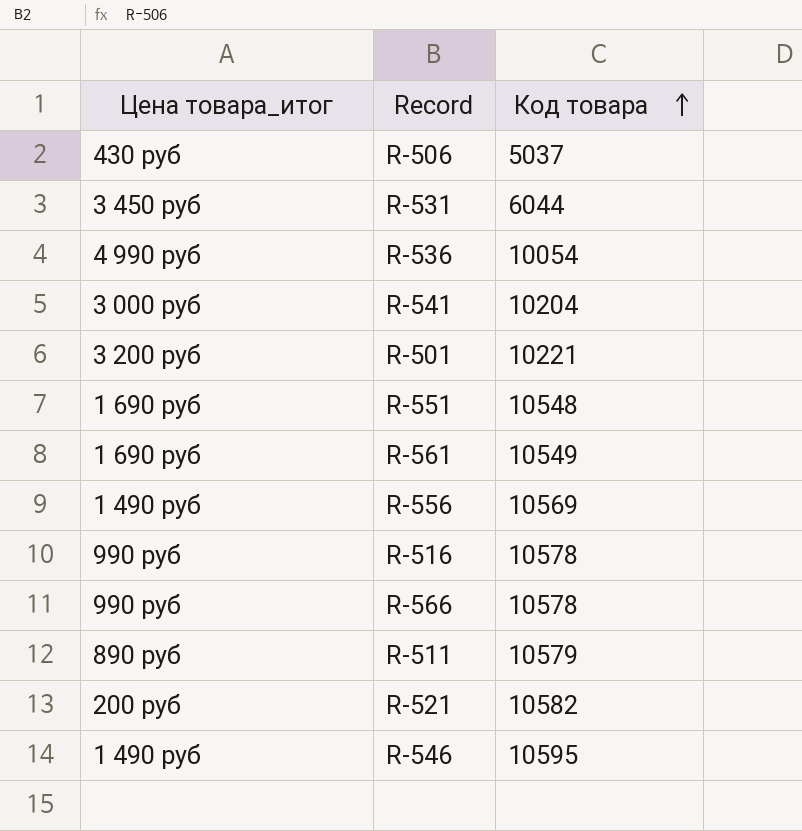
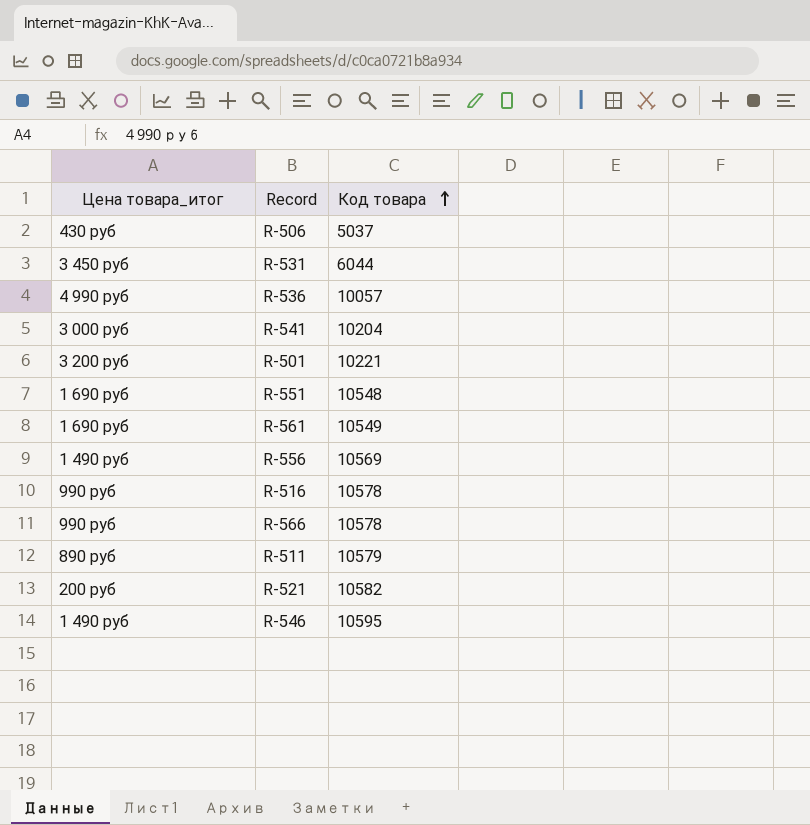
R-536 | Код товара: 10054 -> 10057

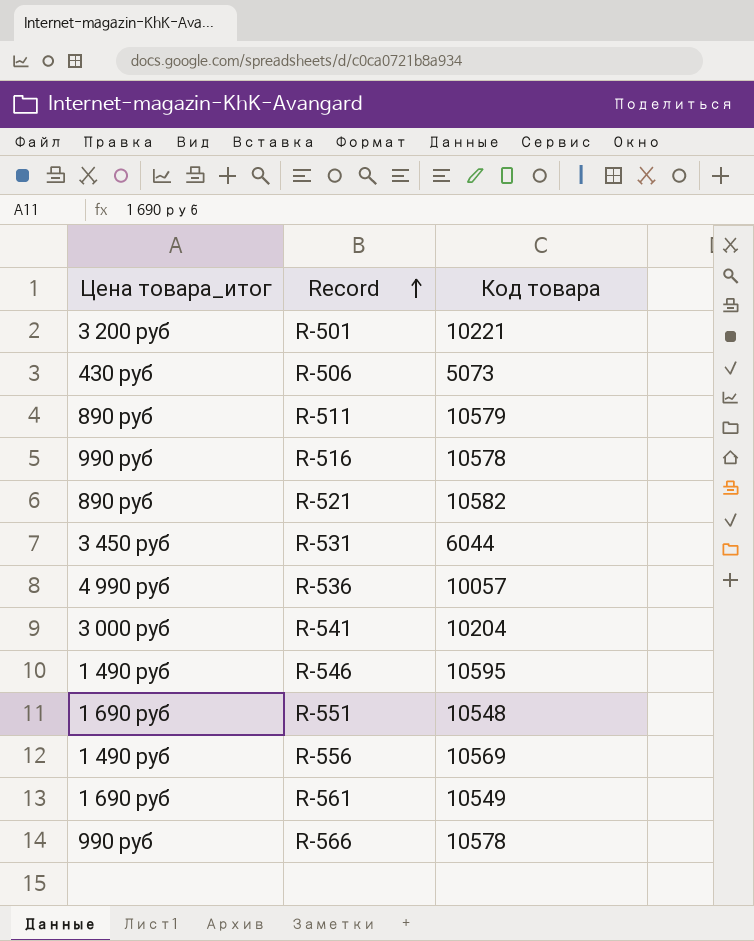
row order: Код товара ascending -> Record ascending
R-506 | Код товара: 5037 -> 5073
R-521 | Цена товара_итог: 200 руб -> 890 руб

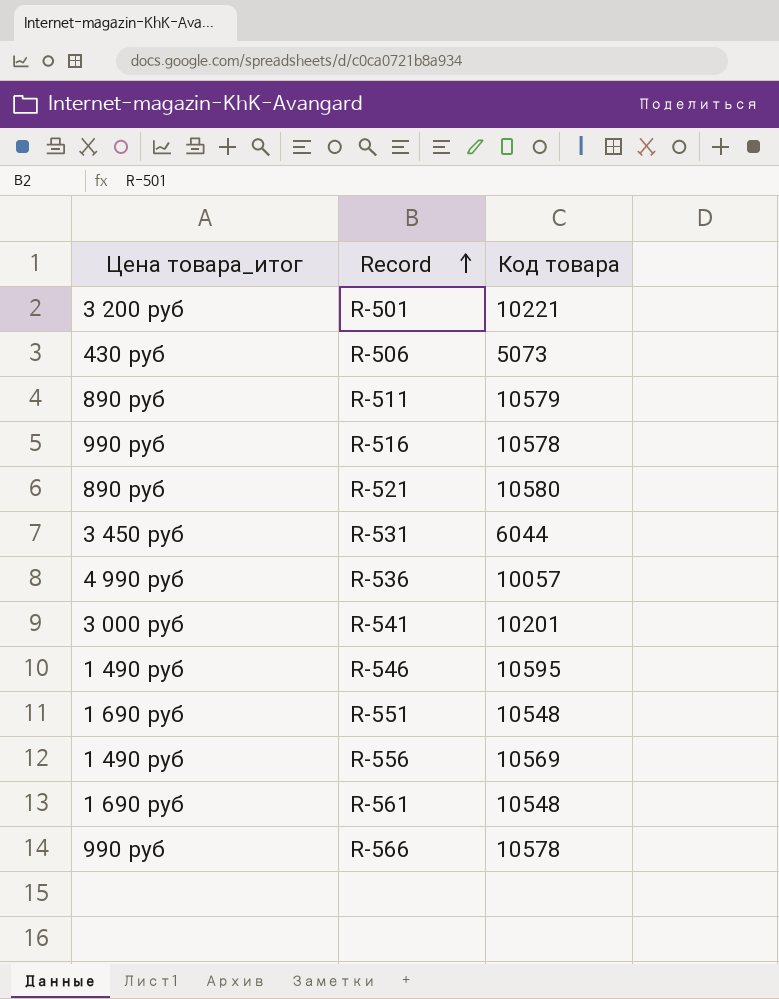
R-521 | Код товара: 10582 -> 10580
R-541 | Код товара: 10204 -> 10201
R-561 | Код товара: 10549 -> 10548

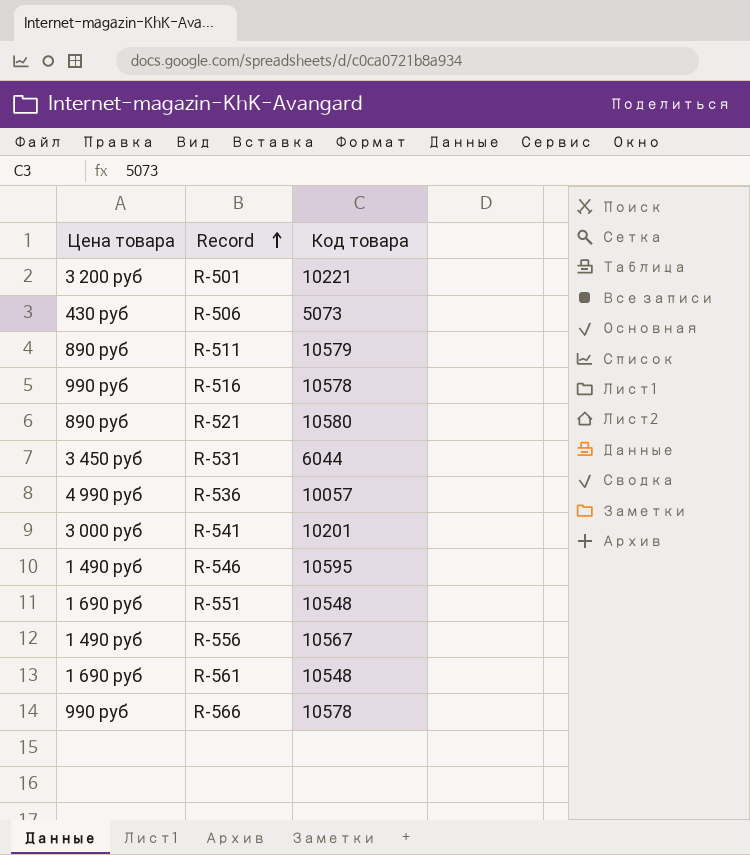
column name: Цена товара_итог -> Цена товара
R-556 | Код товара: 10569 -> 10567

